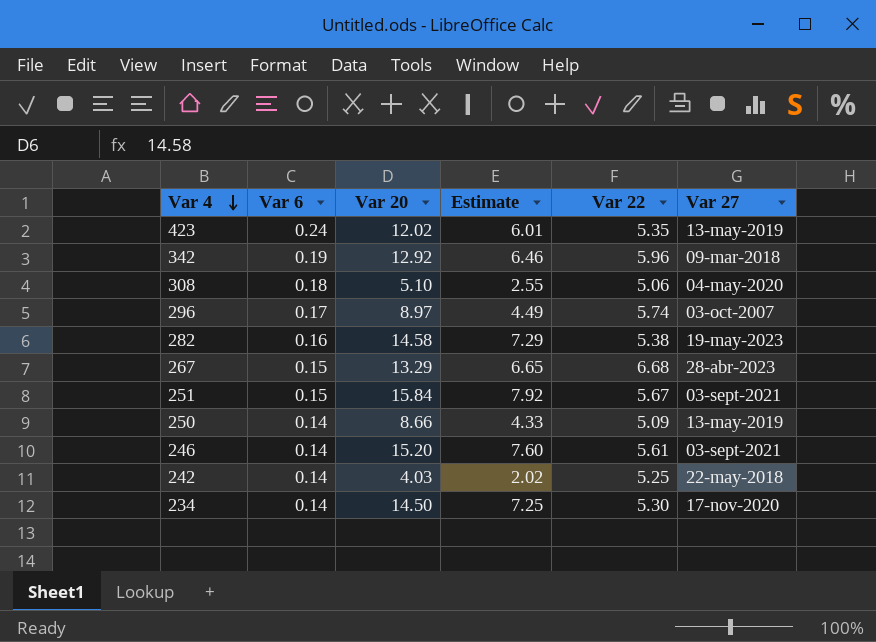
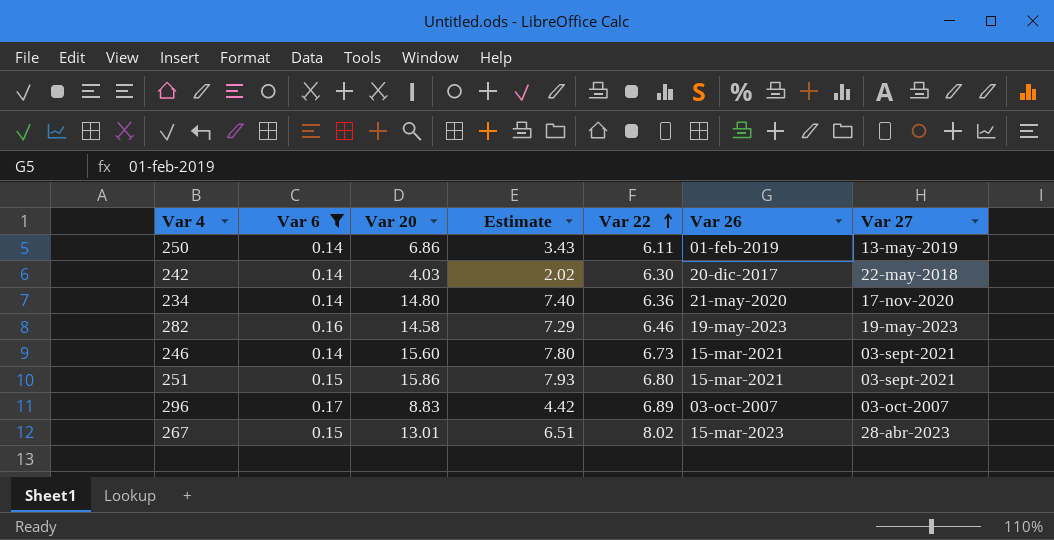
filter: none -> Var 6 <= 0.17
row order: Var 4 descending -> Var 22 ascending
column Var 26 | position: none -> 6
250 | Var 20: 8.66 -> 6.86
250 | Estimate: 4.33 -> 3.43
250 | Var 22: 5.09 -> 6.11
242 | Var 22: 5.25 -> 6.30
234 | Var 20: 14.50 -> 14.80
234 | Estimate: 7.25 -> 7.40
234 | Var 22: 5.30 -> 6.36
282 | Var 22: 5.38 -> 6.46
246 | Var 20: 15.20 -> 15.60
246 | Estimate: 7.60 -> 7.80
246 | Var 22: 5.61 -> 6.73
251 | Var 20: 15.84 -> 15.86
251 | Estimate: 7.92 -> 7.93
251 | Var 22: 5.67 -> 6.80
296 | Var 20: 8.97 -> 8.83
296 | Estimate: 4.49 -> 4.42
296 | Var 22: 5.74 -> 6.89
267 | Var 20: 13.29 -> 13.01
267 | Estimate: 6.65 -> 6.51
267 | Var 22: 6.68 -> 8.02

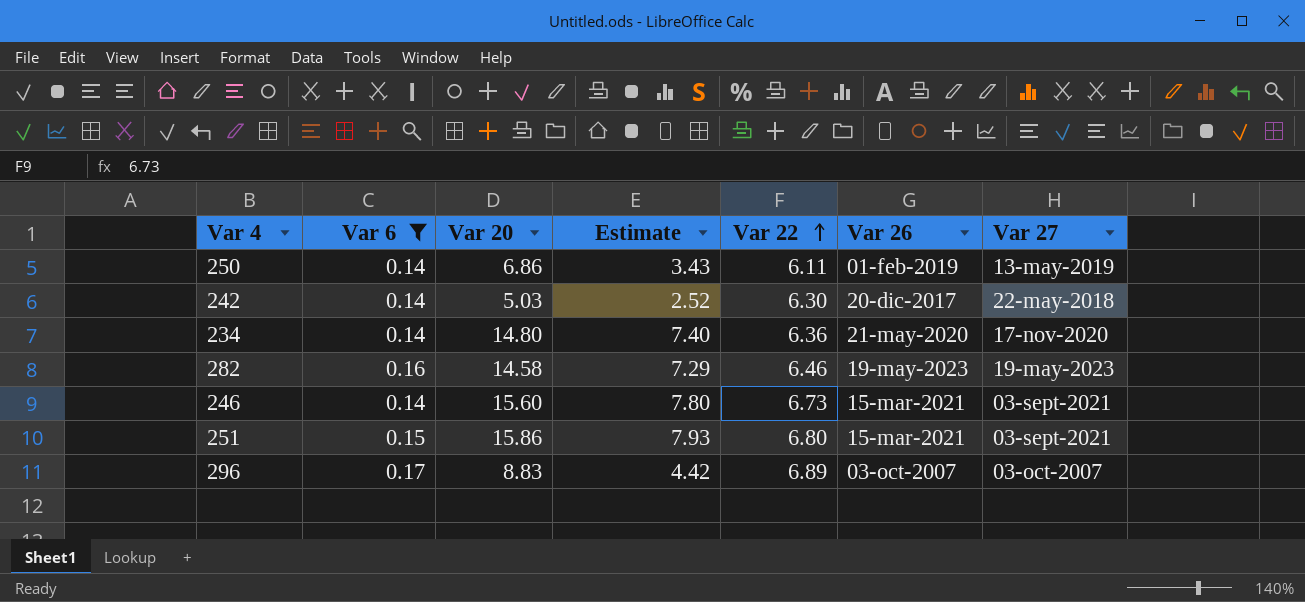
row 267: 0.15 | 13.01 | 6.51 | 8.02 | 15-mar-2023 | 28-abr-2023 -> none
242 | Var 20: 4.03 -> 5.03
242 | Estimate: 2.02 -> 2.52

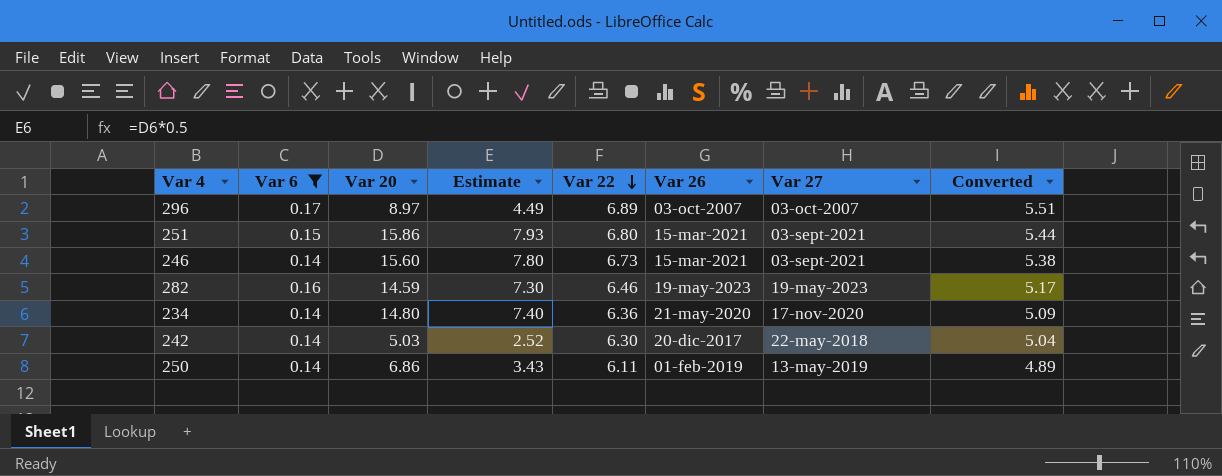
row order: Var 22 ascending -> Var 22 descending
column Converted | formula: none -> [Var 22] * 0.8
296 | Var 20: 8.83 -> 8.97
296 | Estimate: 4.42 -> 4.49
282 | Var 20: 14.58 -> 14.59
282 | Estimate: 7.29 -> 7.30

